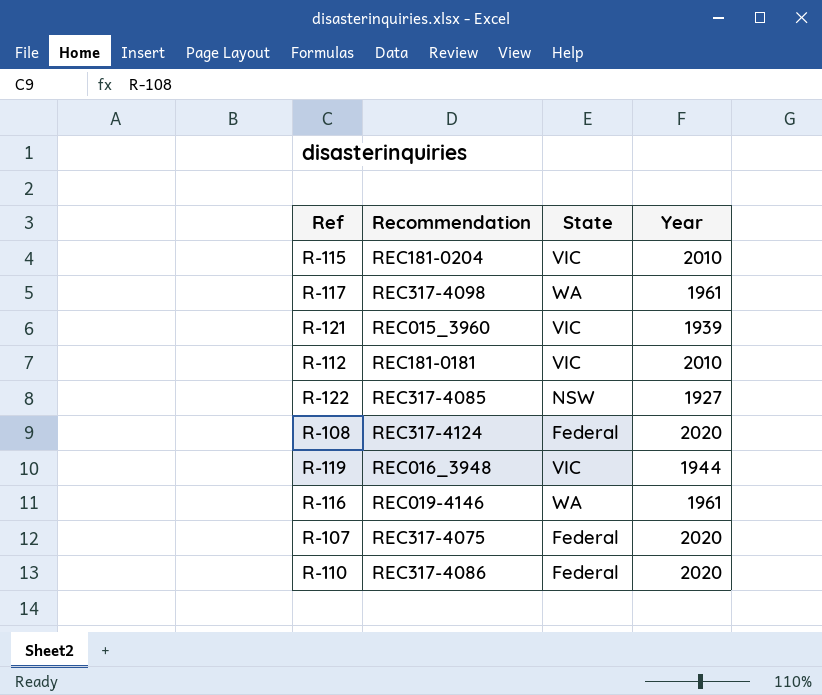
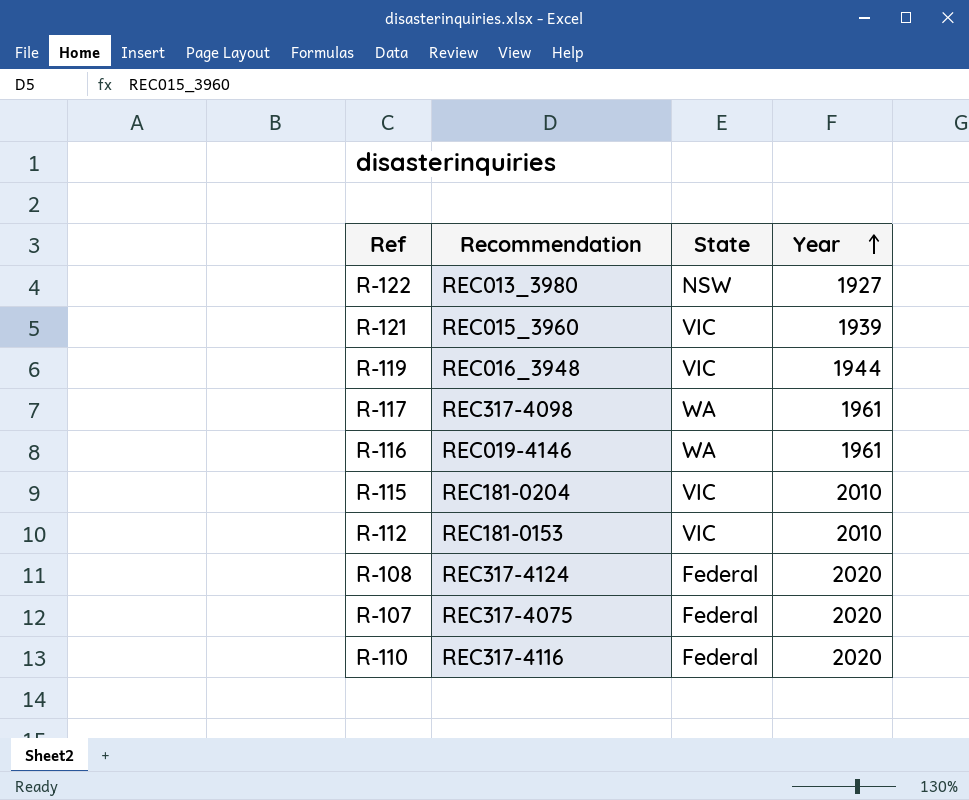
row order: none -> Year ascending
R-122 | Recommendation: REC317-4085 -> REC013_3980
R-112 | Recommendation: REC181-0181 -> REC181-0153
R-110 | Recommendation: REC317-4086 -> REC317-4116

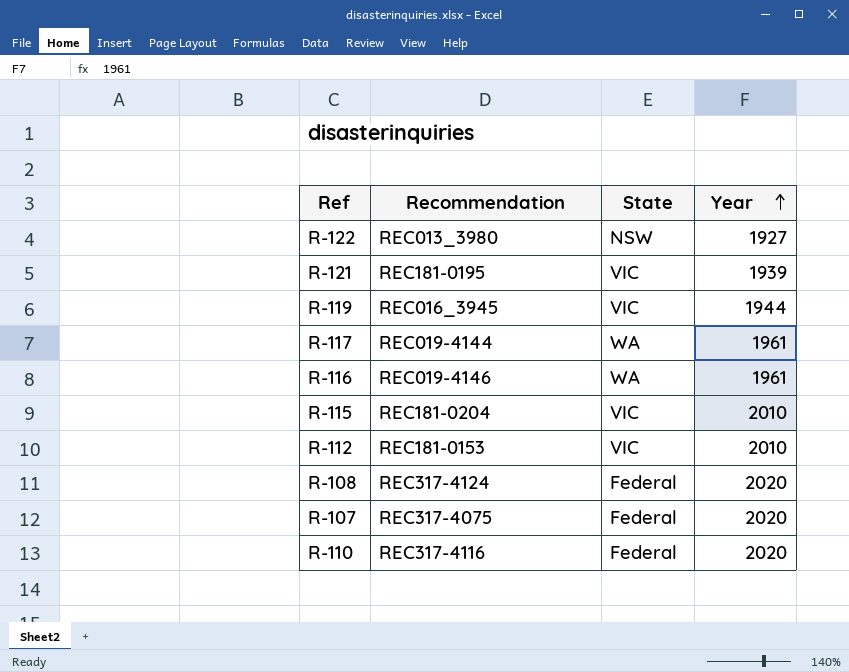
R-121 | Recommendation: REC015_3960 -> REC181-0195
R-119 | Recommendation: REC016_3948 -> REC016_3945
R-117 | Recommendation: REC317-4098 -> REC019-4144

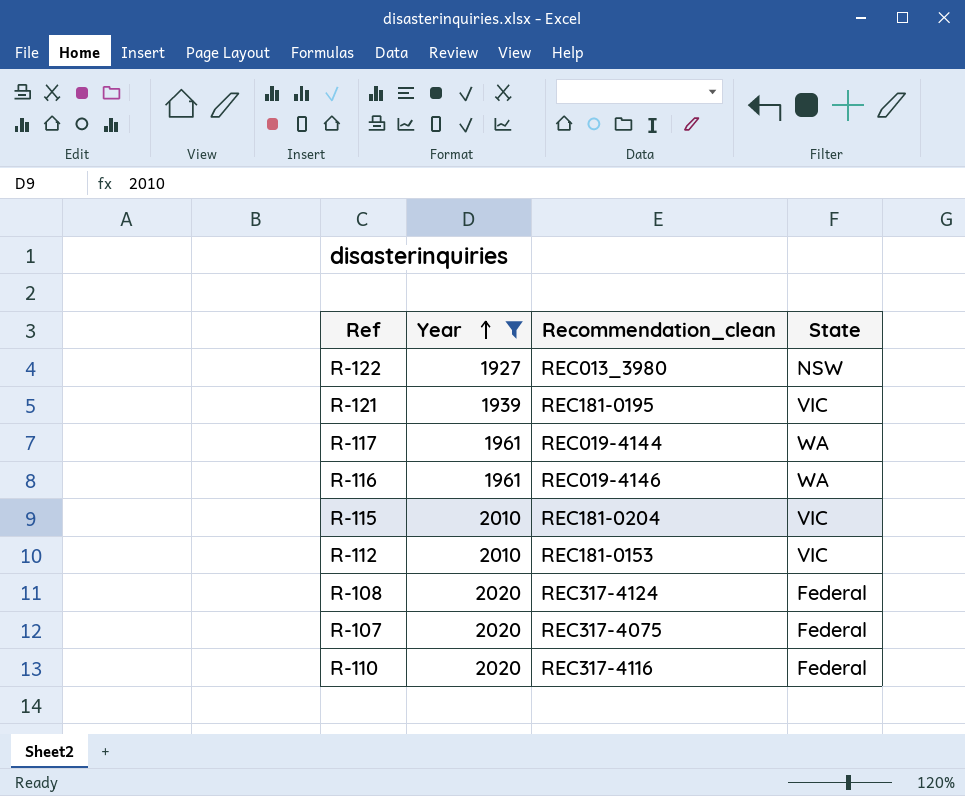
filter: none -> Year != 1944
column Year | position: 4 -> 2
column name: Recommendation -> Recommendation_clean

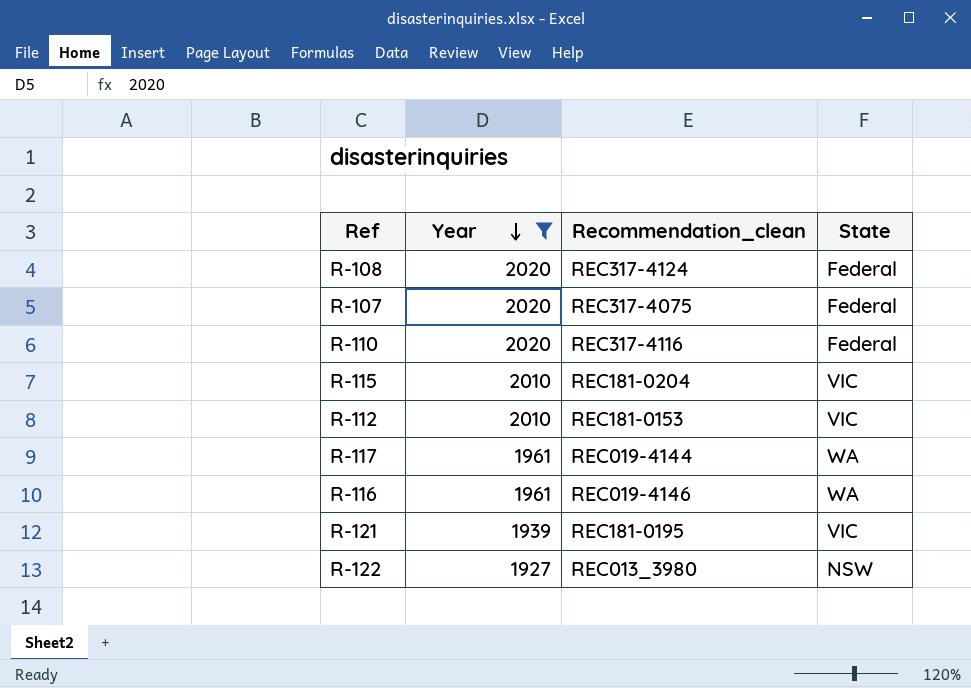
row order: Year ascending -> Year descending

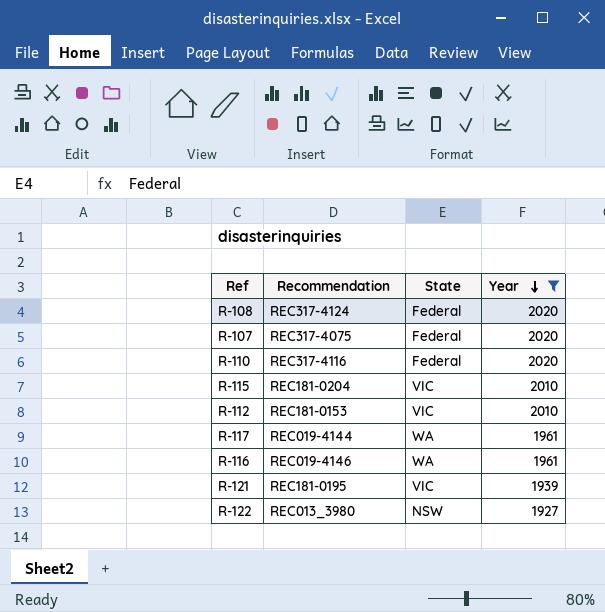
column name: Recommendation_clean -> Recommendation
column Year | position: 2 -> 4

